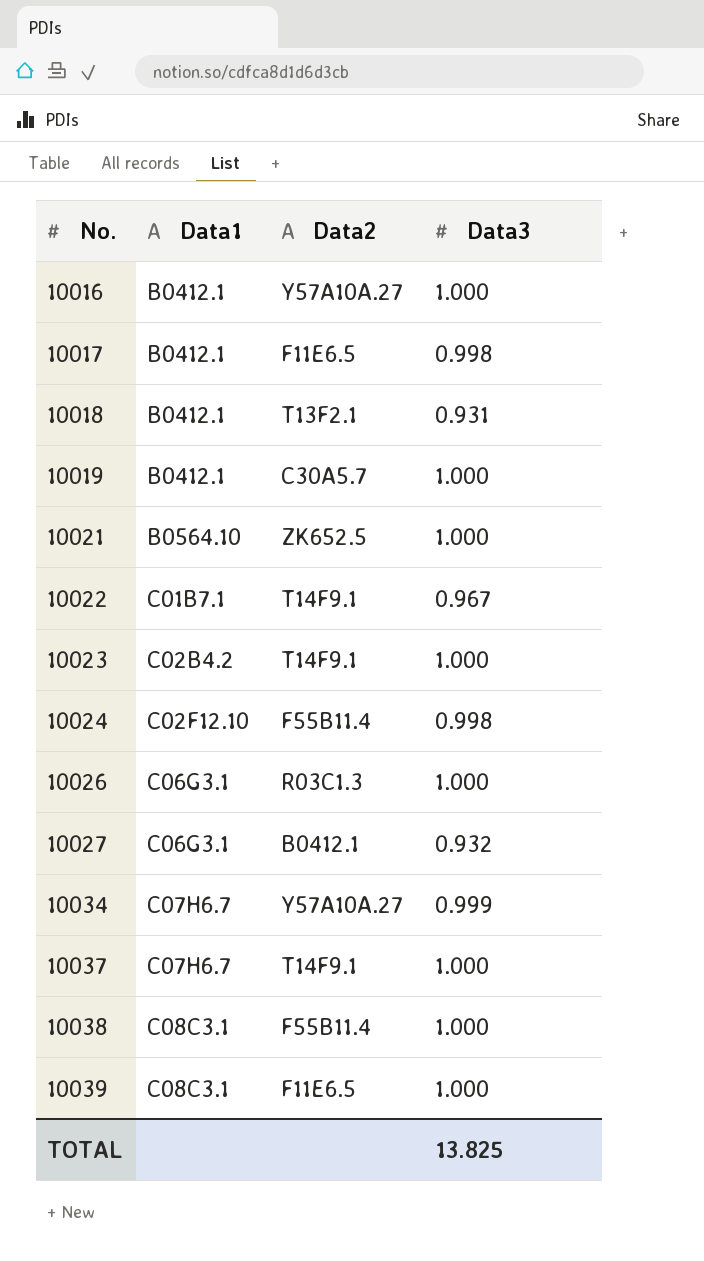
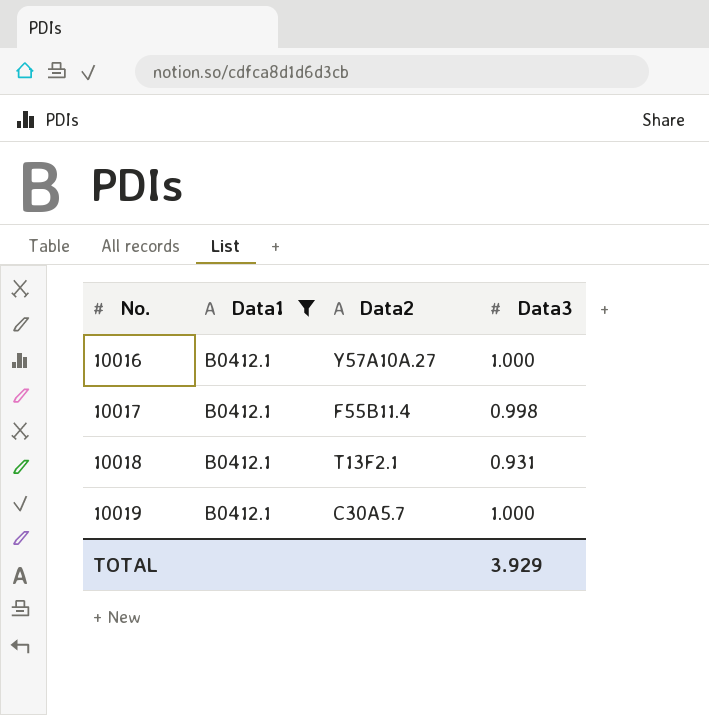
filter: none -> Data1 = B0412.1
10017 | Data2: F11E6.5 -> F55B11.4
TOTAL | Data3: 13.825 -> 3.929

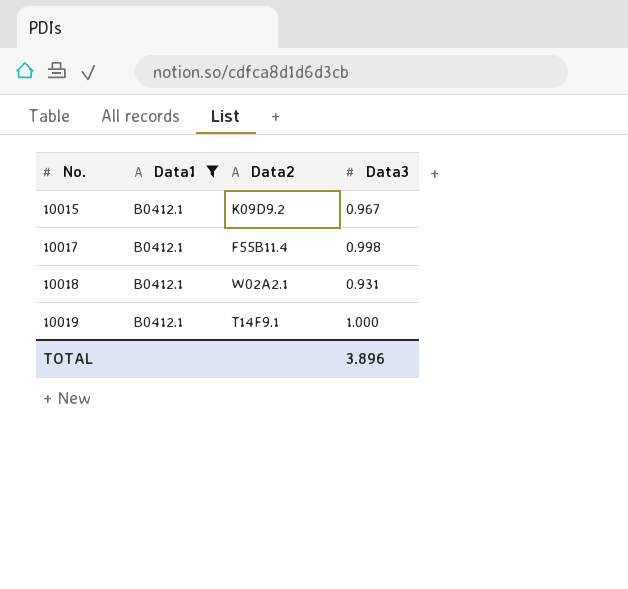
row 10016: B0412.1 | Y57A10A.27 | 1.000 -> none
row 10015: none -> B0412.1 | K09D9.2 | 0.967
10018 | Data2: T13F2.1 -> W02A2.1
10019 | Data2: C30A5.7 -> T14F9.1
TOTAL | Data3: 3.929 -> 3.896

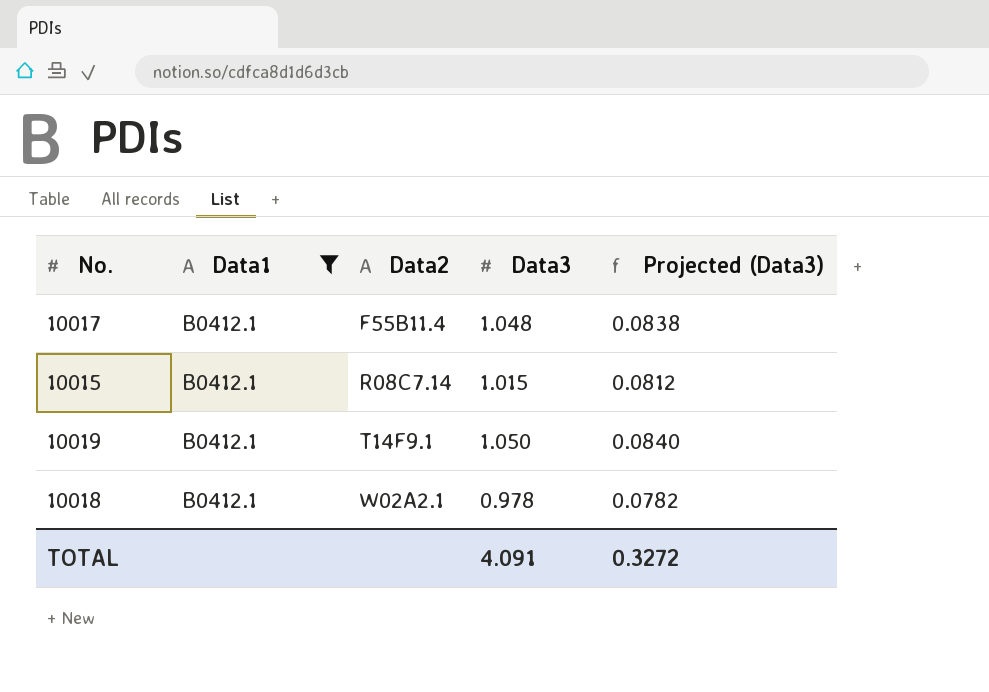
row order: No. ascending -> Data2 ascending
column Projected (Data3) | formula: none -> [Data3] * 0.08
10017 | Data3: 0.998 -> 1.048
10015 | Data2: K09D9.2 -> R08C7.14
10015 | Data3: 0.967 -> 1.015
10019 | Data3: 1.000 -> 1.050
10018 | Data3: 0.931 -> 0.978
TOTAL | Data3: 3.896 -> 4.091

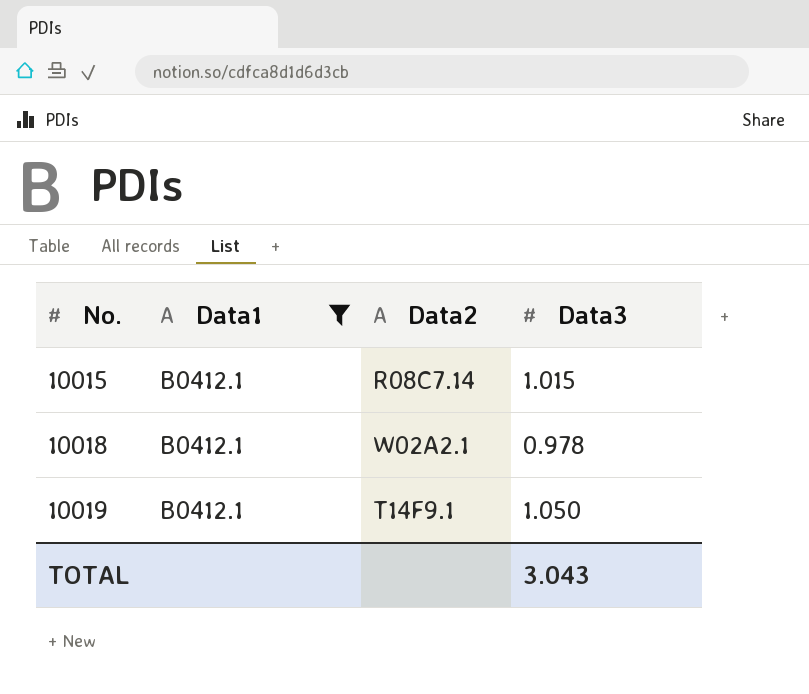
row order: Data2 ascending -> No. ascending
column Projected (Data3) | formula: [Data3] * 0.08 -> none
row 10017: B0412.1 | F55B11.4 | 1.048 | 0.0838 -> none
TOTAL | Data3: 4.091 -> 3.043

